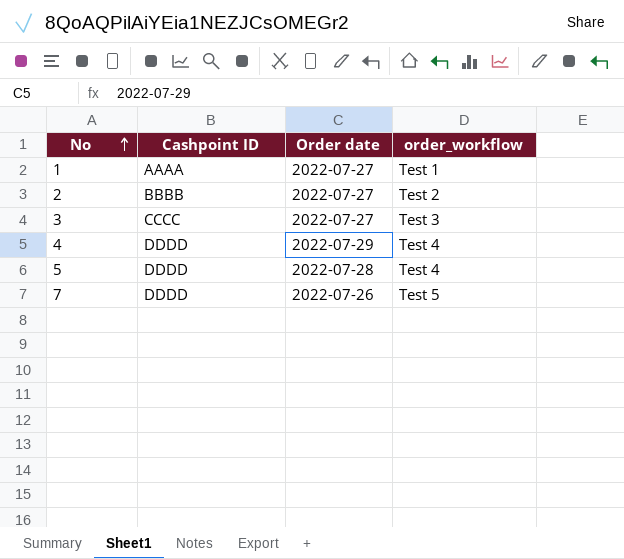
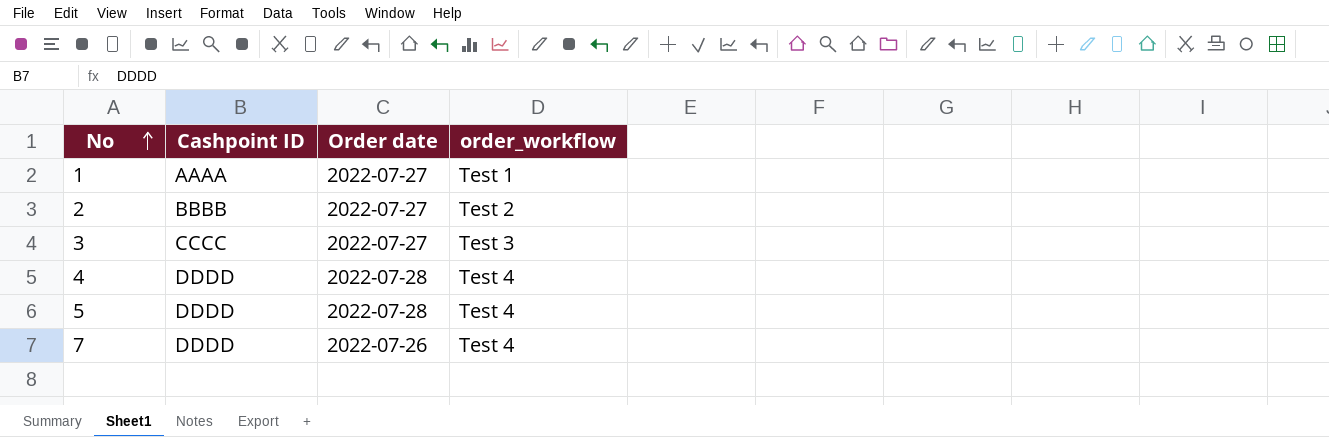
4 | Order date: 2022-07-29 -> 2022-07-28
7 | order_workflow: Test 5 -> Test 4

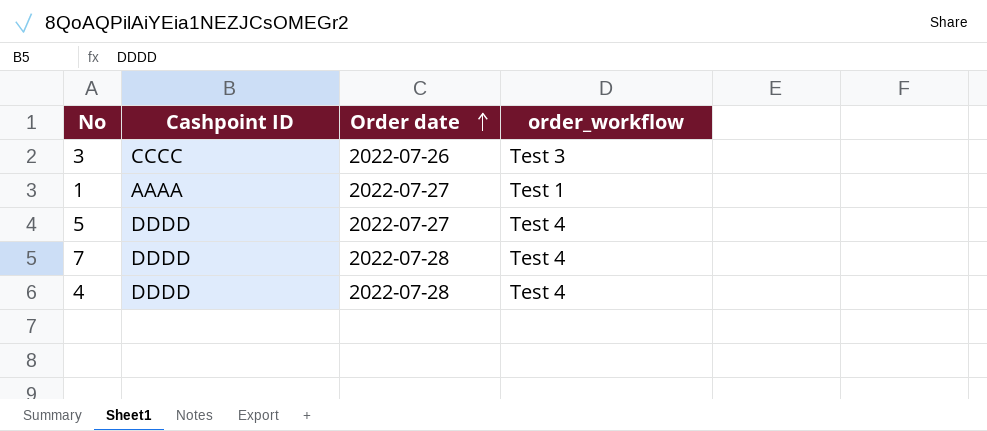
row order: No ascending -> Order date ascending
row 2: BBBB | 2022-07-27 | Test 2 -> none
3 | Order date: 2022-07-27 -> 2022-07-26
5 | Order date: 2022-07-28 -> 2022-07-27
7 | Order date: 2022-07-26 -> 2022-07-28

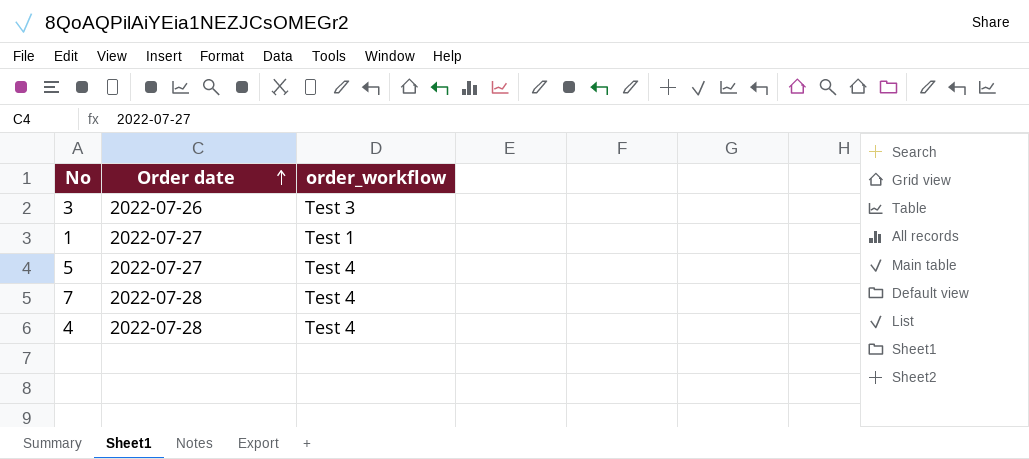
column Cashpoint ID | position: 2 -> none

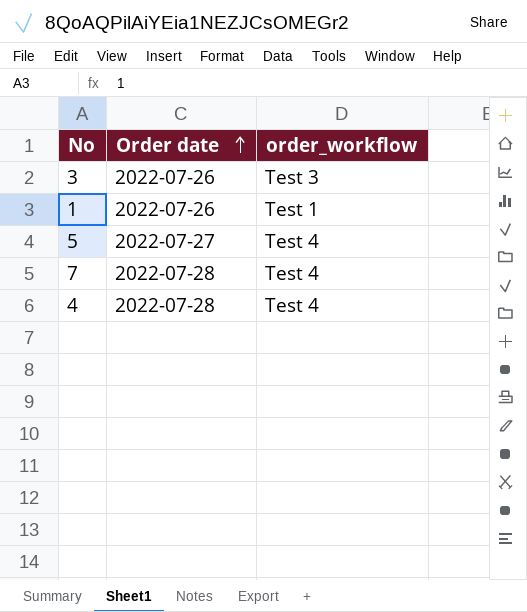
1 | Order date: 2022-07-27 -> 2022-07-26

